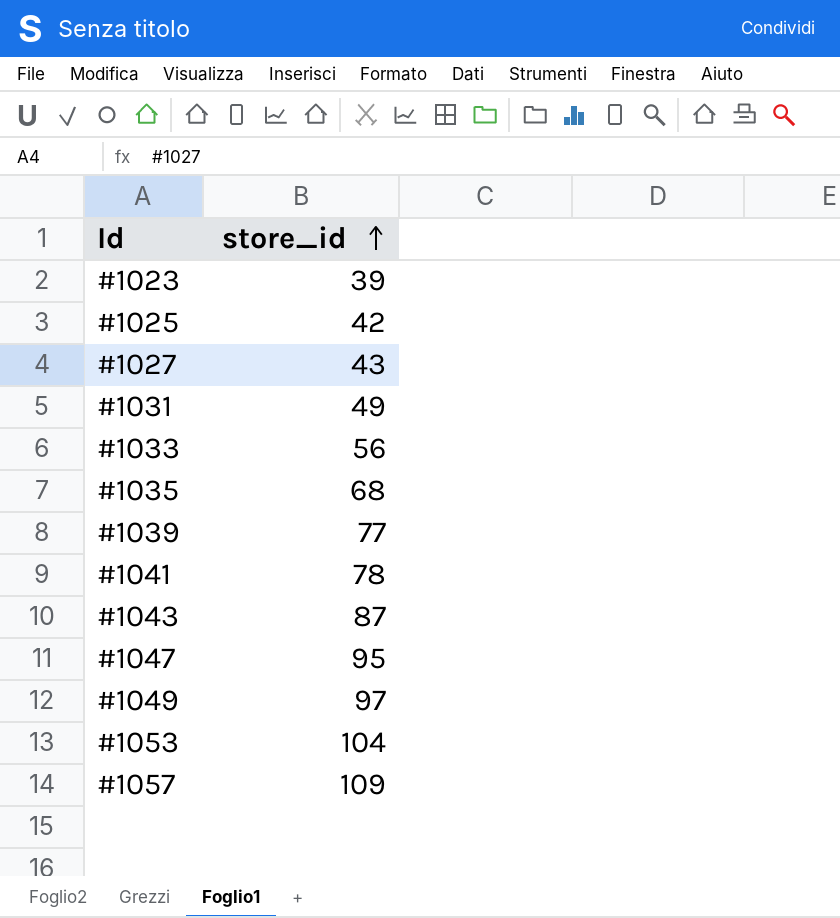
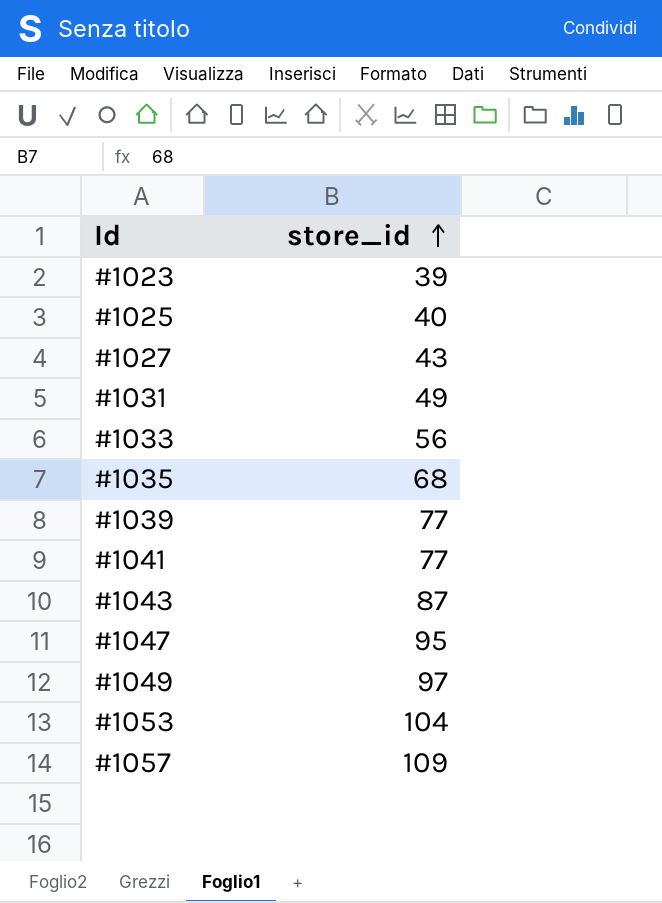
#1025 | store_id: 42 -> 40
#1041 | store_id: 78 -> 77

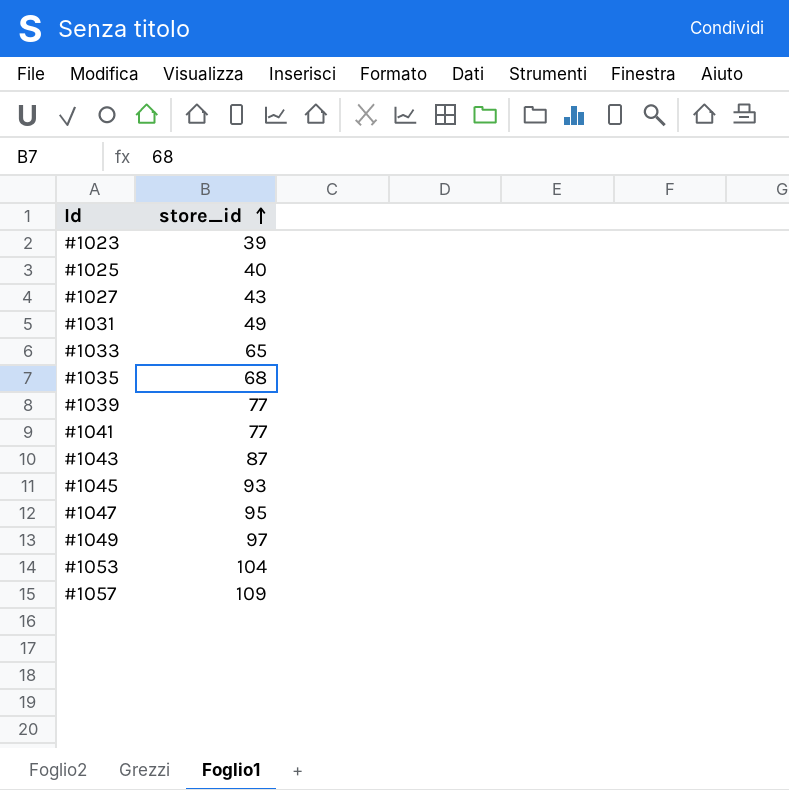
#1033 | store_id: 56 -> 65
row #1045: none -> 93

